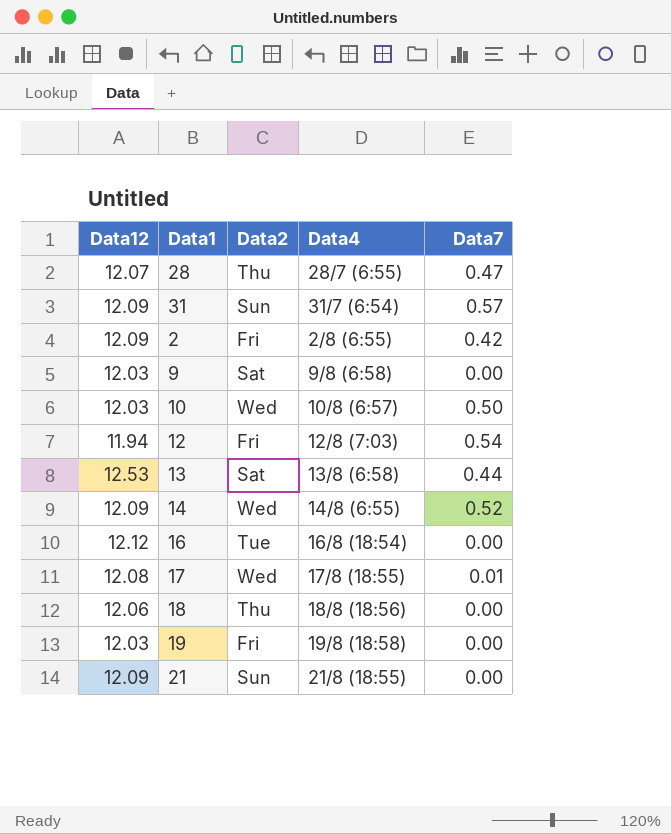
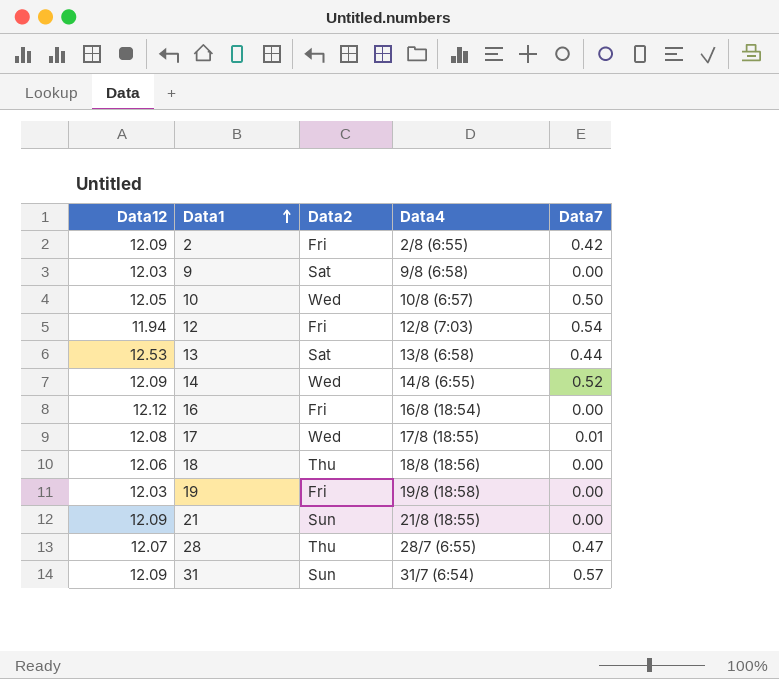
row order: none -> Data1 ascending
10 | Data12: 12.03 -> 12.05
16 | Data2: Tue -> Fri

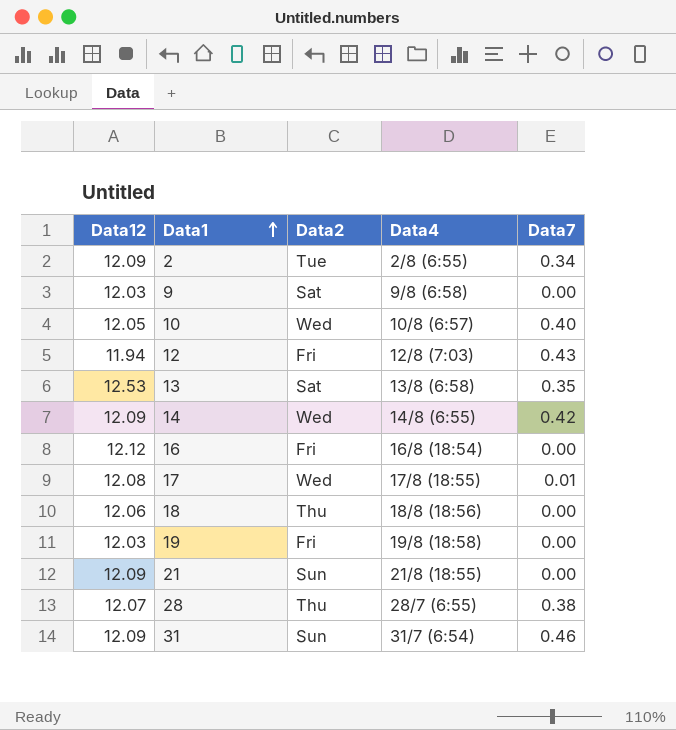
2 | Data2: Fri -> Tue
2 | Data7: 0.42 -> 0.34
10 | Data7: 0.50 -> 0.40
12 | Data7: 0.54 -> 0.43
13 | Data7: 0.44 -> 0.35
14 | Data7: 0.52 -> 0.42
28 | Data7: 0.47 -> 0.38
31 | Data7: 0.57 -> 0.46

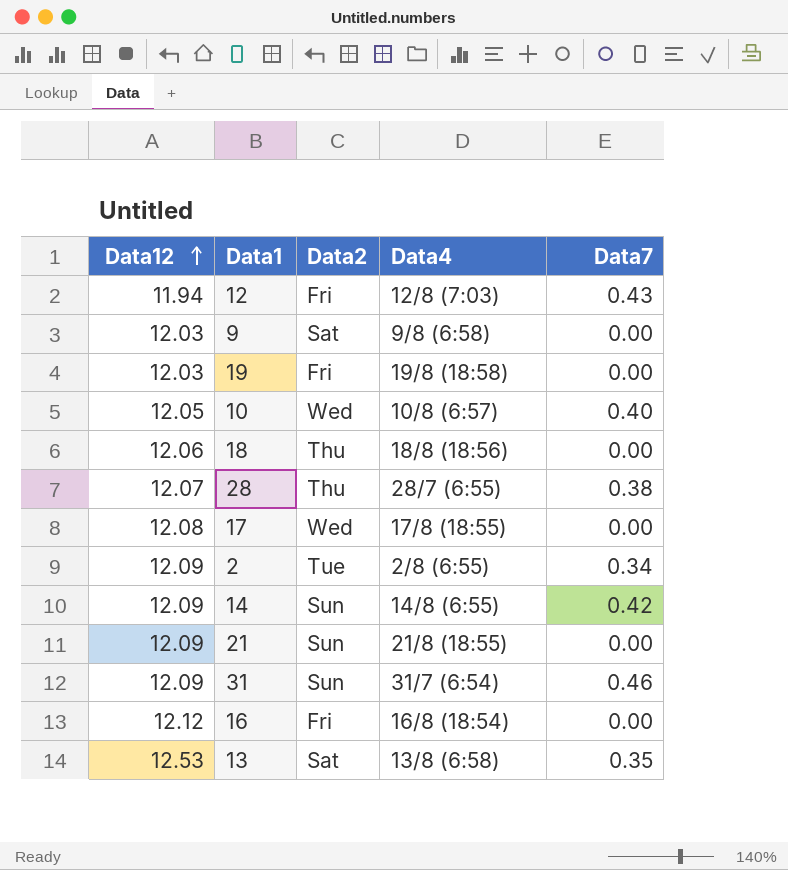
row order: Data1 ascending -> Data12 ascending
17 | Data7: 0.01 -> 0.00
14 | Data2: Wed -> Sun

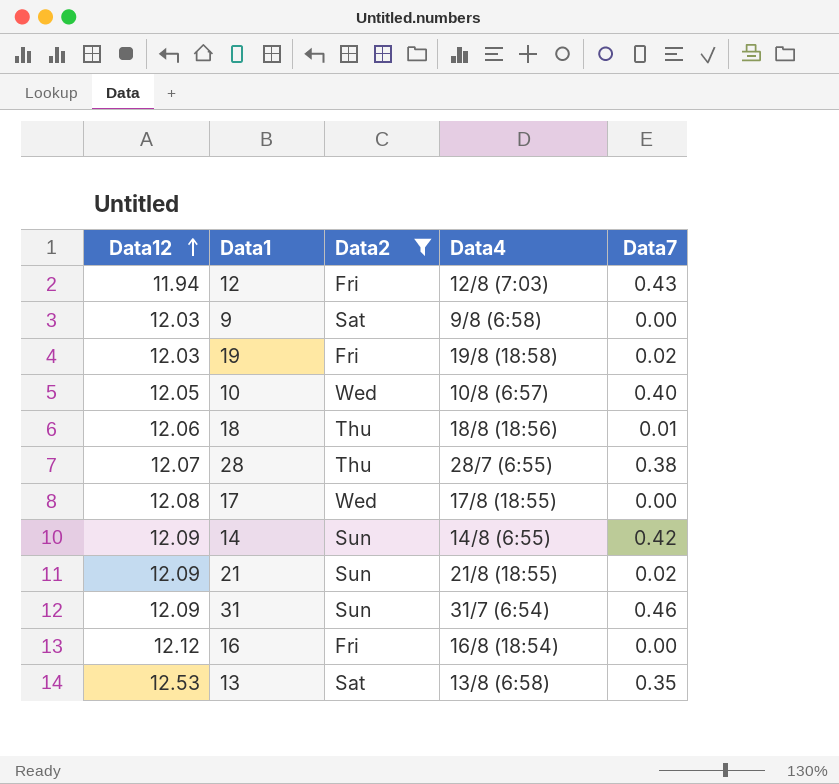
filter: none -> Data2 != Tue
19 | Data7: 0.00 -> 0.02
18 | Data7: 0.00 -> 0.01
21 | Data7: 0.00 -> 0.02

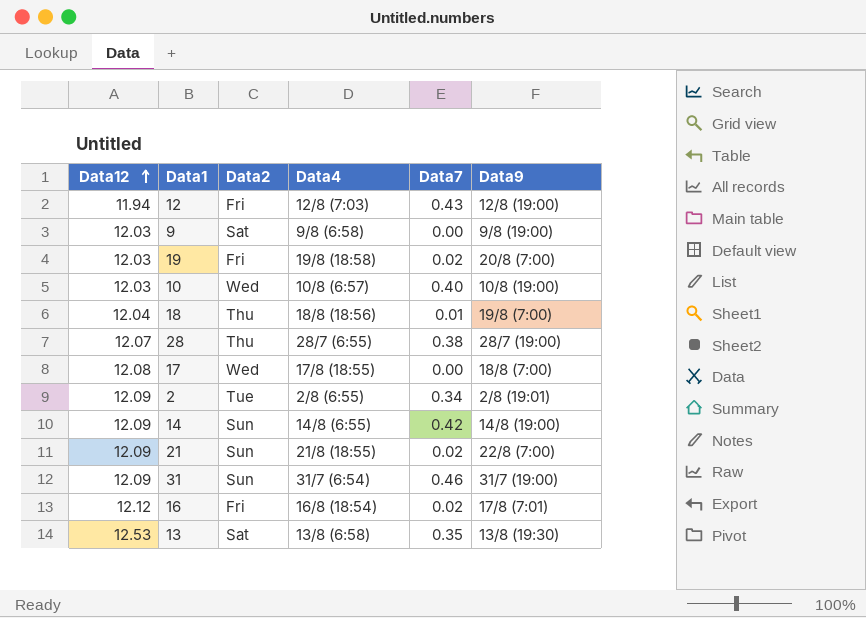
filter: Data2 != Tue -> none
column Data9 | position: none -> 6
10 | Data12: 12.05 -> 12.03
18 | Data12: 12.06 -> 12.04
16 | Data7: 0.00 -> 0.02

